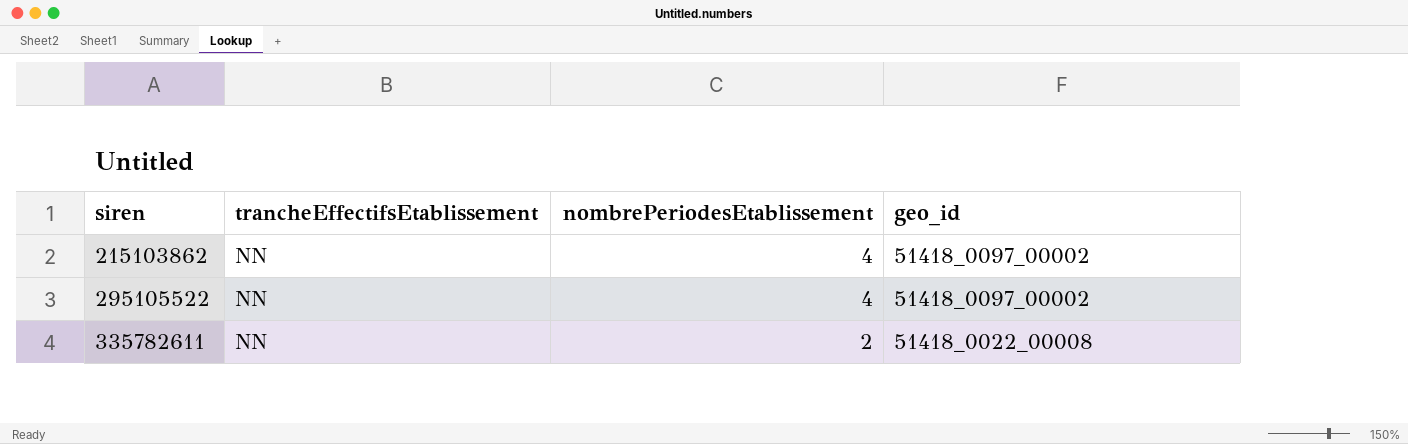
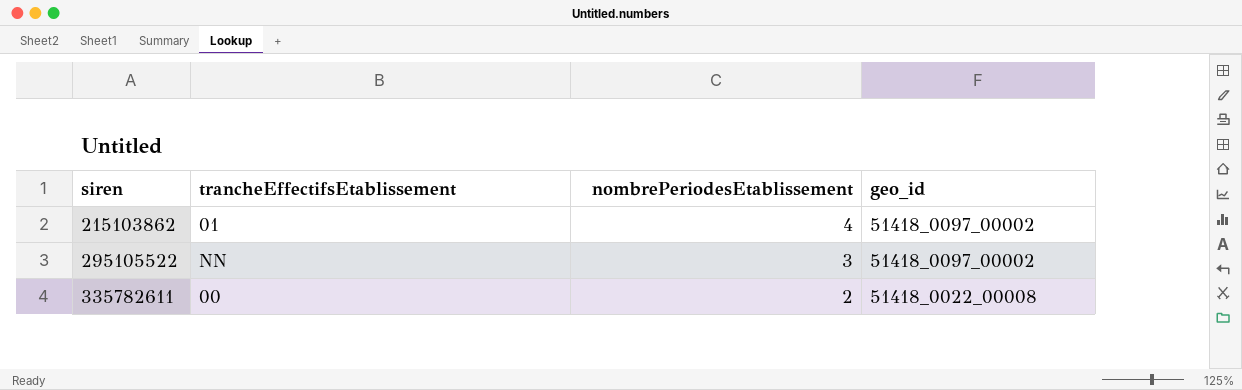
215103862 | trancheEffectifsEtablissement: NN -> 01
295105522 | nombrePeriodesEtablissement: 4 -> 3
335782611 | trancheEffectifsEtablissement: NN -> 00

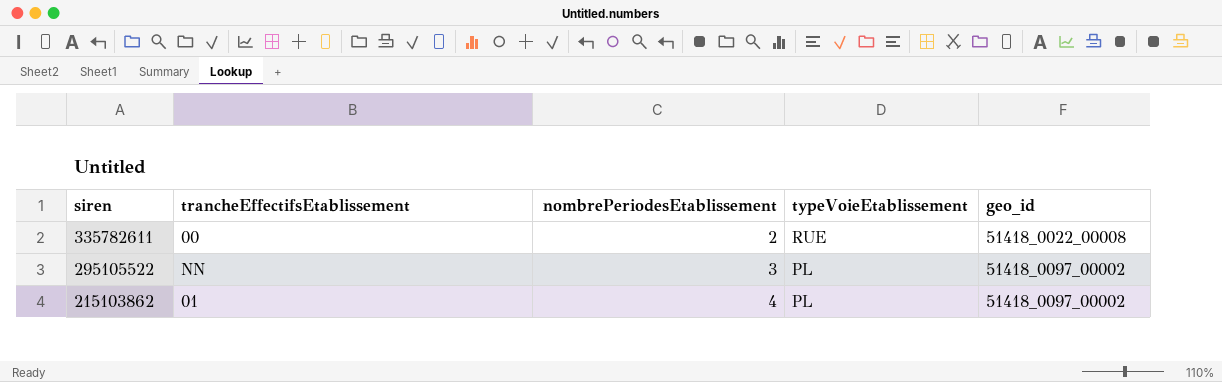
row order: siren ascending -> siren descending
column typeVoieEtablissement | position: none -> 4

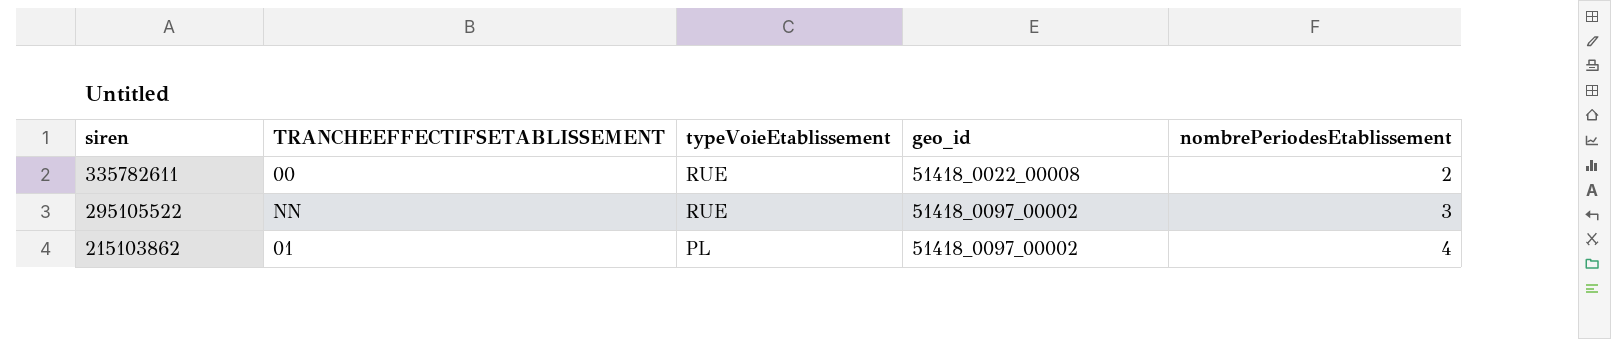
column name: trancheEffectifsEtablissement -> TRANCHEEFFECTIFSETABLISSEMENT
column nombrePeriodesEtablissement | position: 3 -> 5
295105522 | typeVoieEtablissement: PL -> RUE

